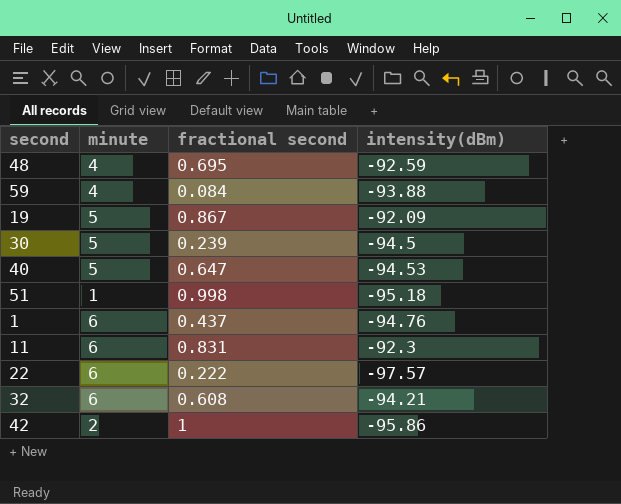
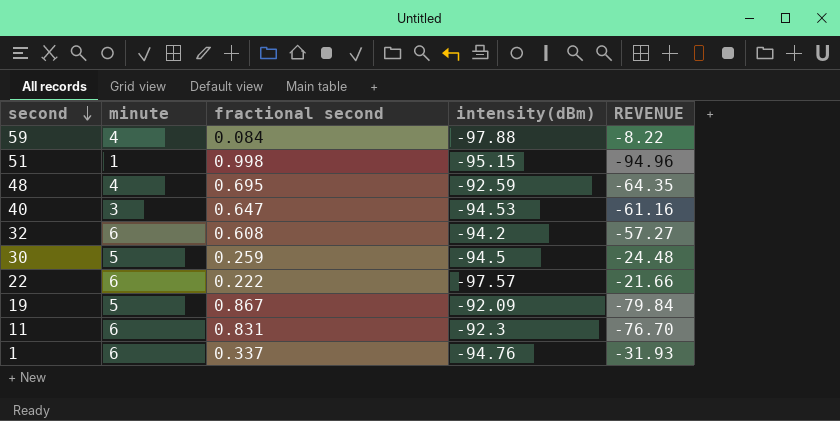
row order: none -> second descending
column REVENUE | formula: none -> [fractional second] * [intensity(dBm)]
row 42: 2 | 1 | -95.86 -> none
59 | intensity(dBm): -93.88 -> -97.88
51 | intensity(dBm): -95.18 -> -95.15
40 | minute: 5 -> 3
32 | intensity(dBm): -94.21 -> -94.2
30 | fractional second: 0.239 -> 0.259
1 | fractional second: 0.437 -> 0.337

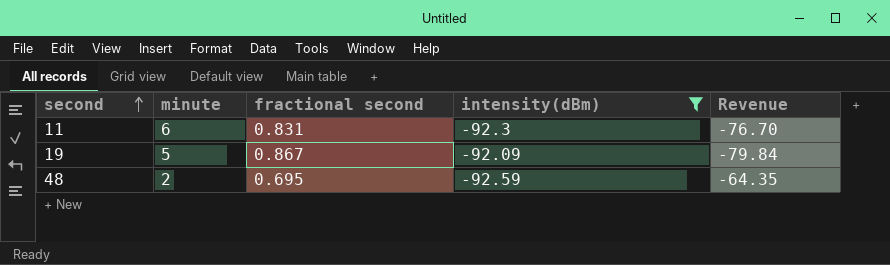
filter: none -> intensity(dBm) >= -92.59
row order: second descending -> second ascending
column name: REVENUE -> Revenue
48 | minute: 4 -> 2

